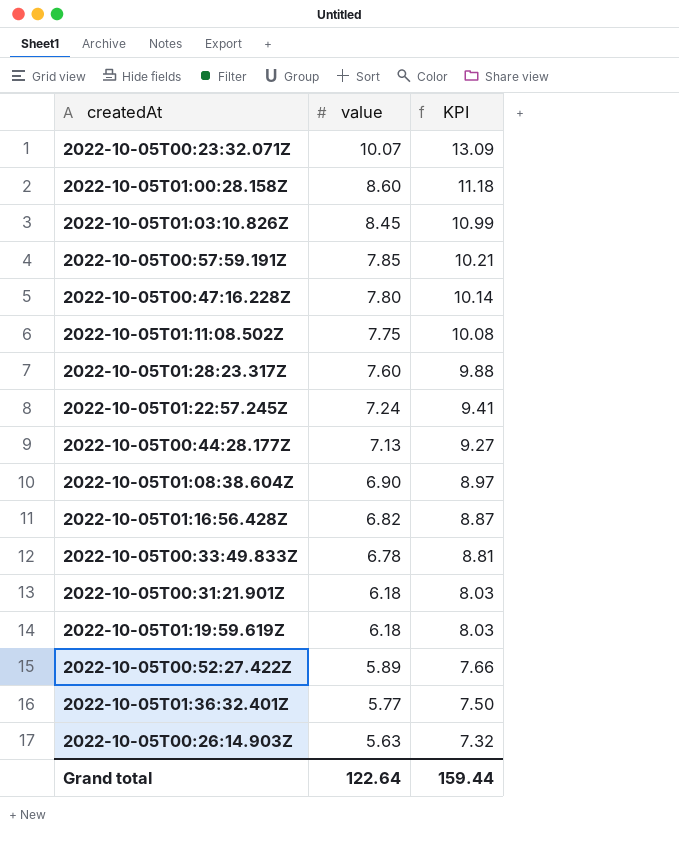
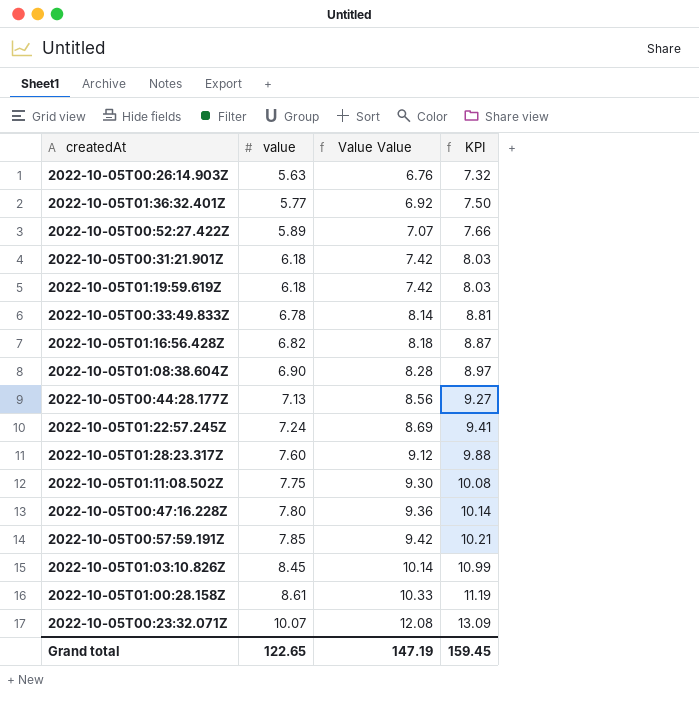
row order: value descending -> value ascending
column Value Value | formula: none -> [value] * 1.2
2022-10-05T01:00:28.158Z | value: 8.60 -> 8.61
2022-10-05T01:00:28.158Z | KPI: 11.18 -> 11.19
Grand total | value: 122.64 -> 122.65
Grand total | KPI: 159.44 -> 159.45

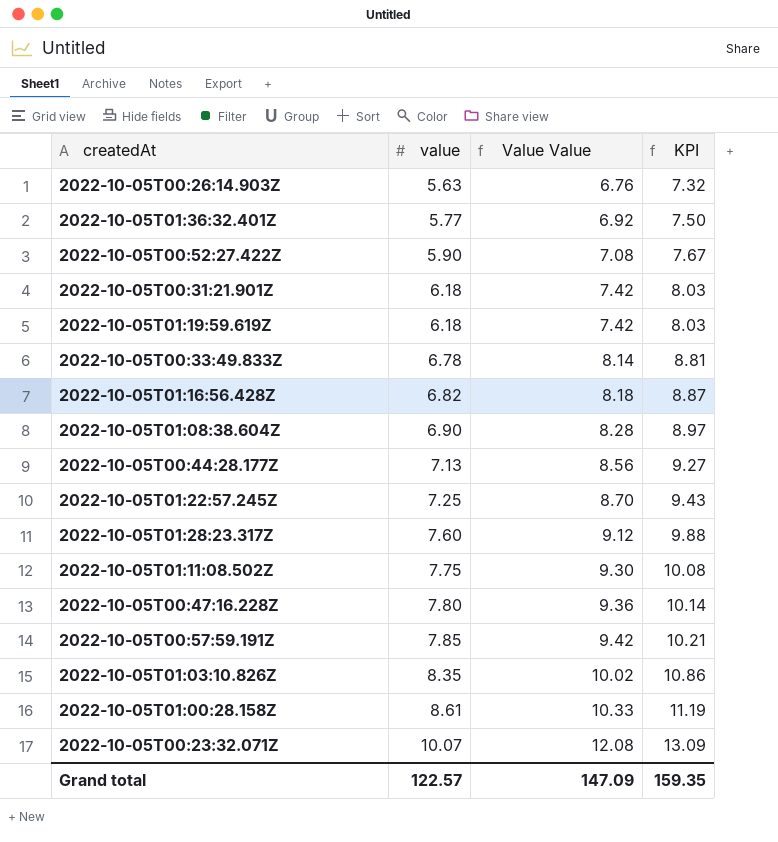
2022-10-05T00:52:27.422Z | value: 5.89 -> 5.90
2022-10-05T00:52:27.422Z | Value Value: 7.07 -> 7.08
2022-10-05T00:52:27.422Z | KPI: 7.66 -> 7.67
2022-10-05T01:22:57.245Z | value: 7.24 -> 7.25
2022-10-05T01:22:57.245Z | Value Value: 8.69 -> 8.70
2022-10-05T01:22:57.245Z | KPI: 9.41 -> 9.43
2022-10-05T01:03:10.826Z | value: 8.45 -> 8.35
2022-10-05T01:03:10.826Z | Value Value: 10.14 -> 10.02
2022-10-05T01:03:10.826Z | KPI: 10.99 -> 10.86
Grand total | value: 122.65 -> 122.57
Grand total | Value Value: 147.19 -> 147.09
Grand total | KPI: 159.45 -> 159.35

